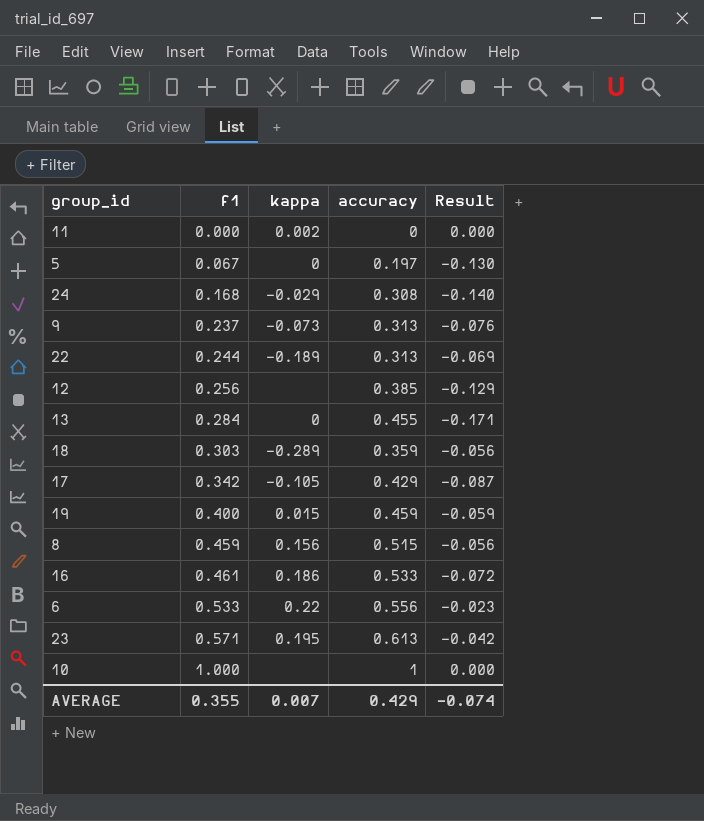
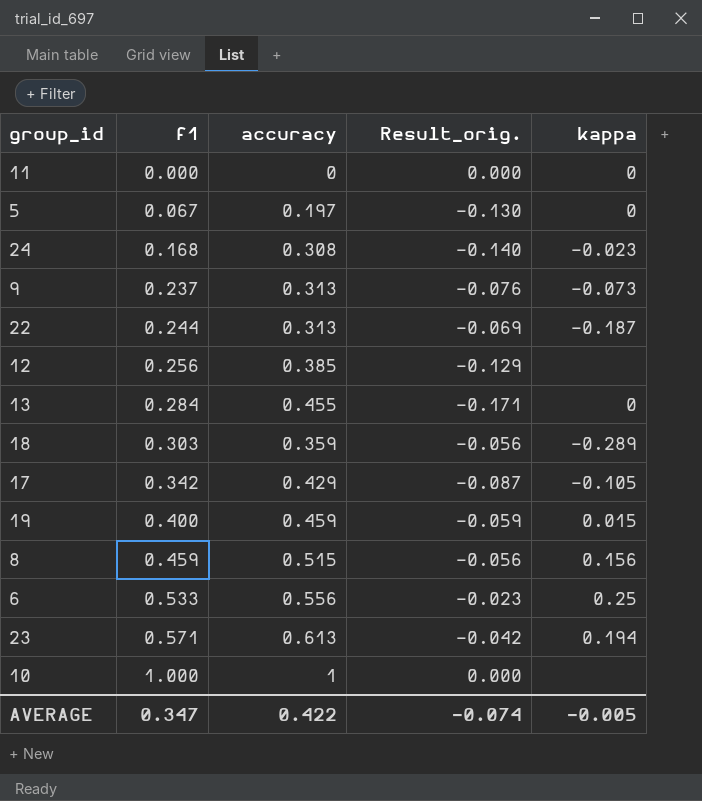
column name: Result -> Result_orig.
column kappa | position: 3 -> 5
row 16: 0.461 | 0.186 | 0.533 | -0.072 -> none
11 | kappa: 0.002 -> 0
24 | kappa: -0.029 -> -0.023
22 | kappa: -0.189 -> -0.187
6 | kappa: 0.22 -> 0.25
23 | kappa: 0.195 -> 0.194
AVERAGE | f1: 0.355 -> 0.347
AVERAGE | accuracy: 0.429 -> 0.422
AVERAGE | kappa: 0.007 -> -0.005

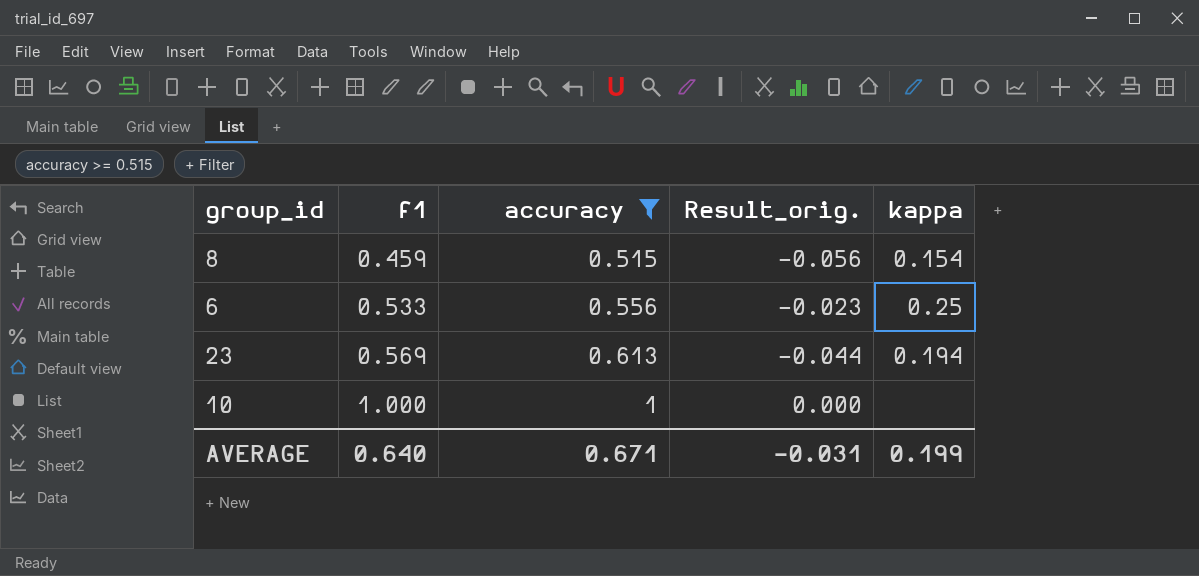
filter: none -> accuracy >= 0.515
8 | kappa: 0.156 -> 0.154
23 | f1: 0.571 -> 0.569
23 | Result_orig.: -0.042 -> -0.044
AVERAGE | f1: 0.347 -> 0.640
AVERAGE | accuracy: 0.422 -> 0.671
AVERAGE | Result_orig.: -0.074 -> -0.031
AVERAGE | kappa: -0.005 -> 0.199

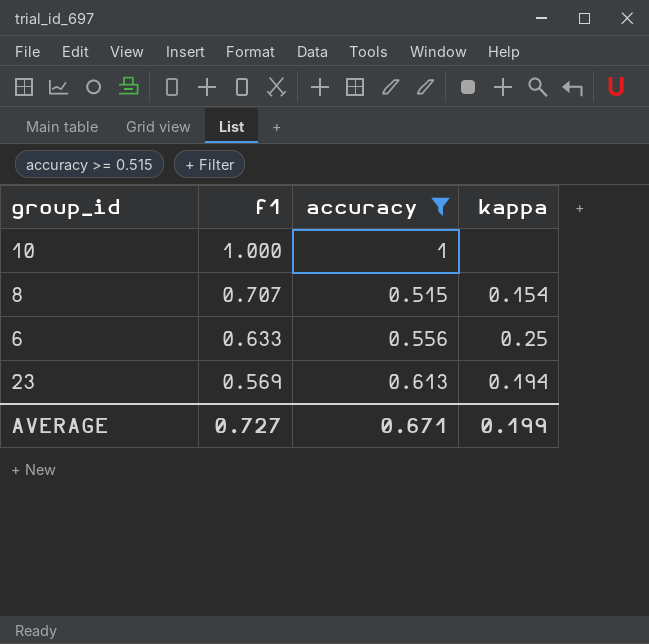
row order: f1 ascending -> f1 descending
column Result_orig. | formula: [f1] - [accuracy] -> none
8 | f1: 0.459 -> 0.707
6 | f1: 0.533 -> 0.633
AVERAGE | f1: 0.640 -> 0.727

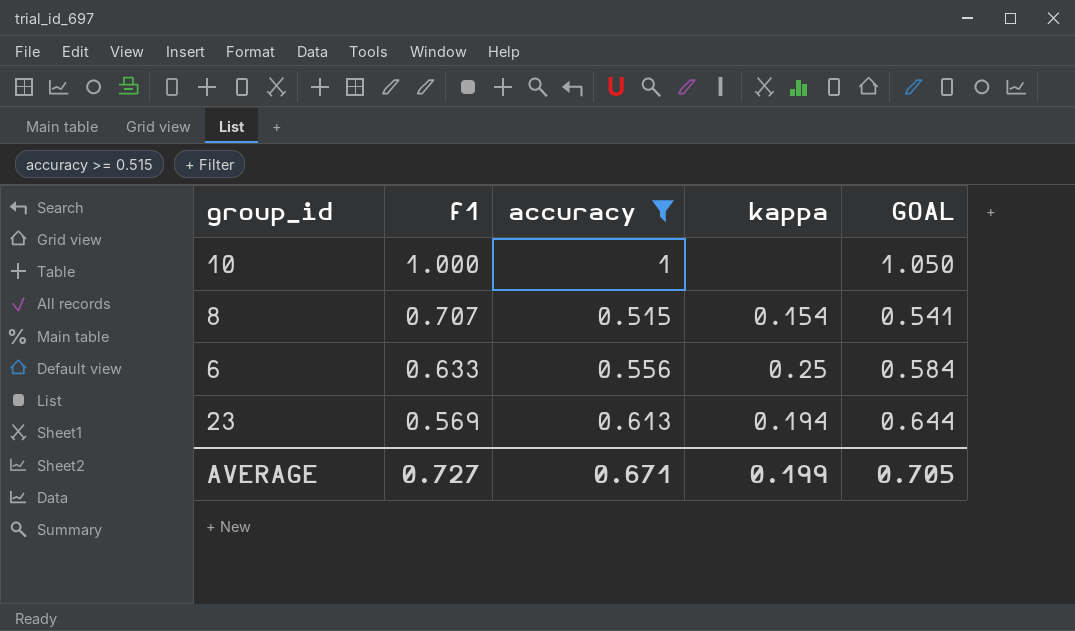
column GOAL | formula: none -> [accuracy] * 1.05

